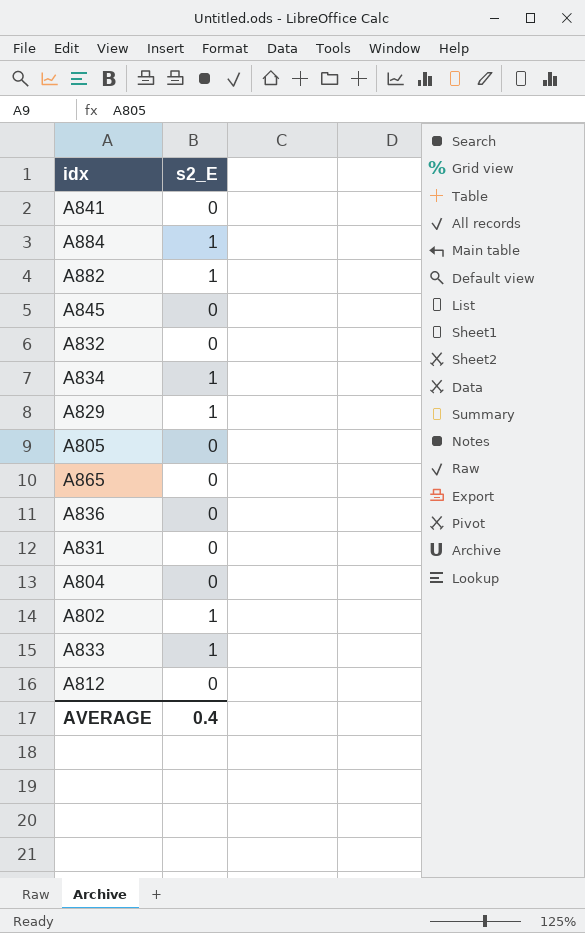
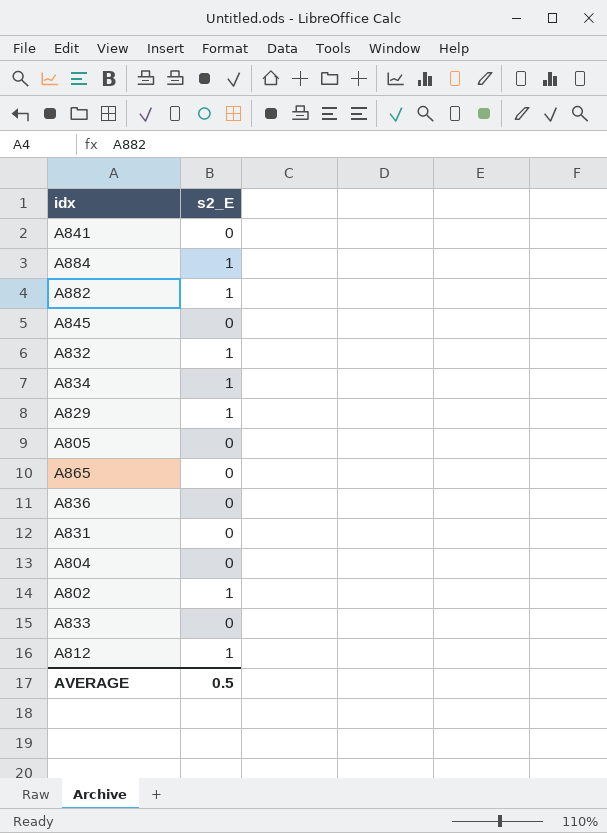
A832 | s2_E: 0 -> 1
A833 | s2_E: 1 -> 0
A812 | s2_E: 0 -> 1
AVERAGE | s2_E: 0.4 -> 0.5

